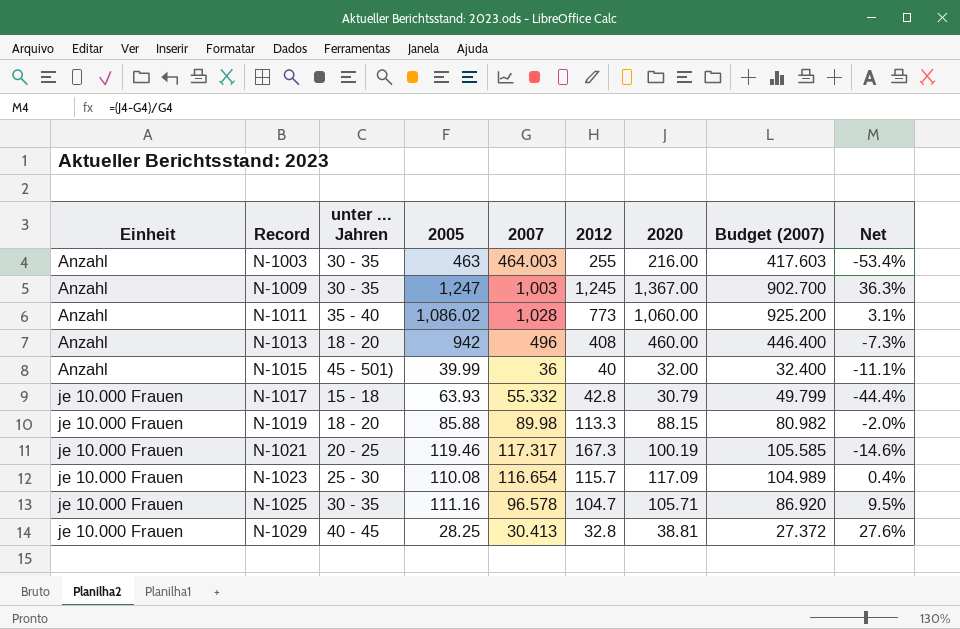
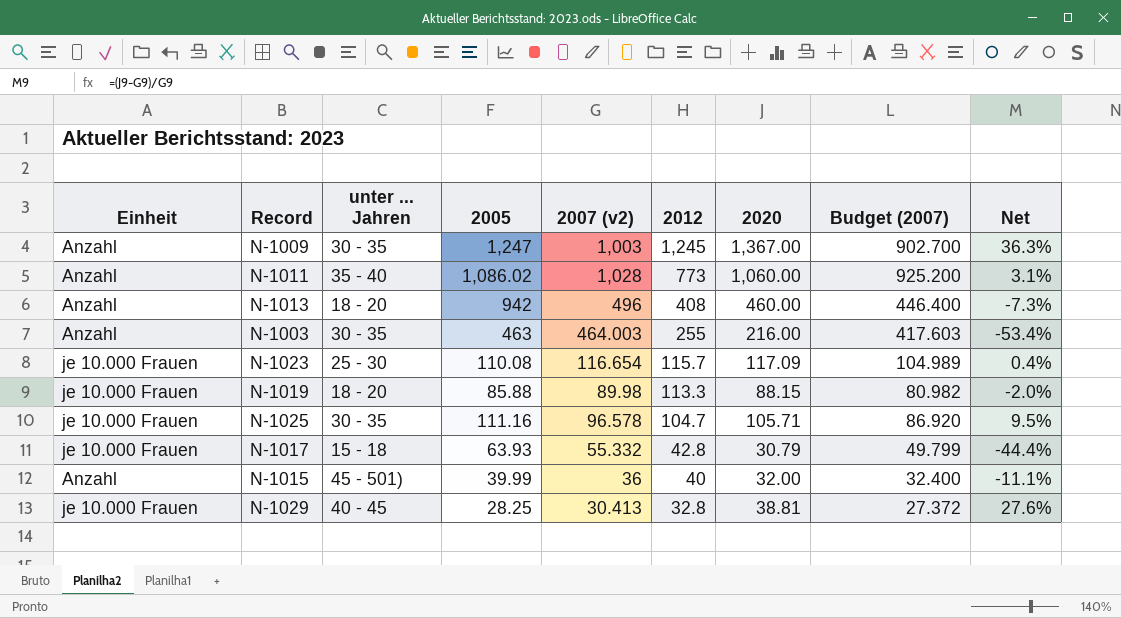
row order: Einheit ascending -> 2012 descending
column name: 2007 -> 2007 (v2)
row N-1021: je 10.000 Frauen | 20 - 25 | 119.46 | 117.317 | 167.3 | 100.19 | 105.585 | -14.6% -> none

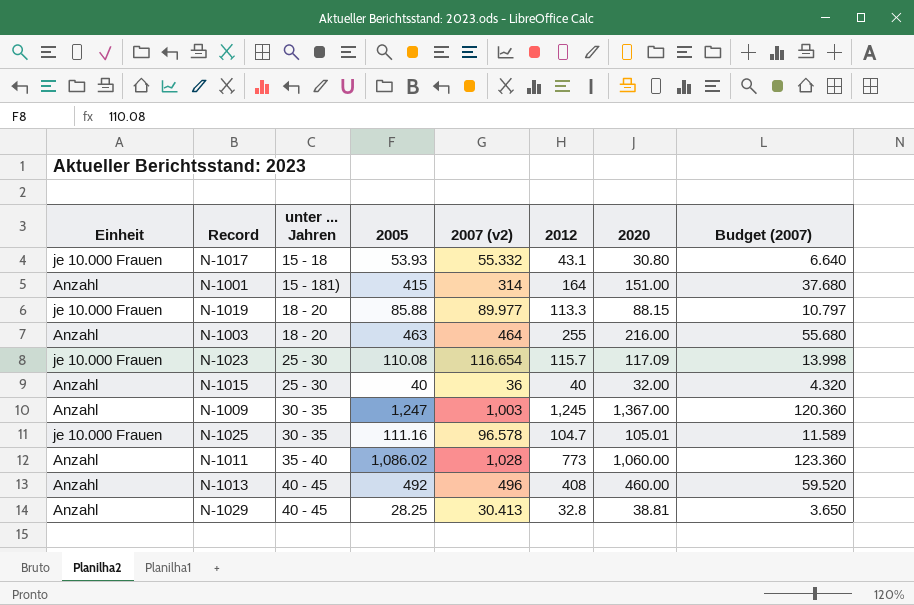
row order: 2012 descending -> unter ... Jahren ascending
column Net | formula: ([2020] - [2007 (v2)]) / [2007 (v2)] -> none
column Budget (2007) | formula: [2007 (v2)] * 0.9 -> [2007 (v2)] * 0.12
N-1017 | 2005: 63.93 -> 53.93
N-1017 | 2012: 42.8 -> 43.1
N-1017 | 2020: 30.79 -> 30.80
row N-1001: none -> Anzahl | 15 - 181) | 415 | 314 | 164 | 151.00 | 37.680
N-1019 | 2007 (v2): 89.98 -> 89.977
N-1003 | unter ... Jahren: 30 - 35 -> 18 - 20
N-1003 | 2007 (v2): 464.003 -> 464
N-1015 | unter ... Jahren: 45 - 501) -> 25 - 30
N-1015 | 2005: 39.99 -> 40
N-1025 | 2020: 105.71 -> 105.01
N-1013 | unter ... Jahren: 18 - 20 -> 40 - 45
N-1013 | 2005: 942 -> 492
N-1029 | Einheit: je 10.000 Frauen -> Anzahl

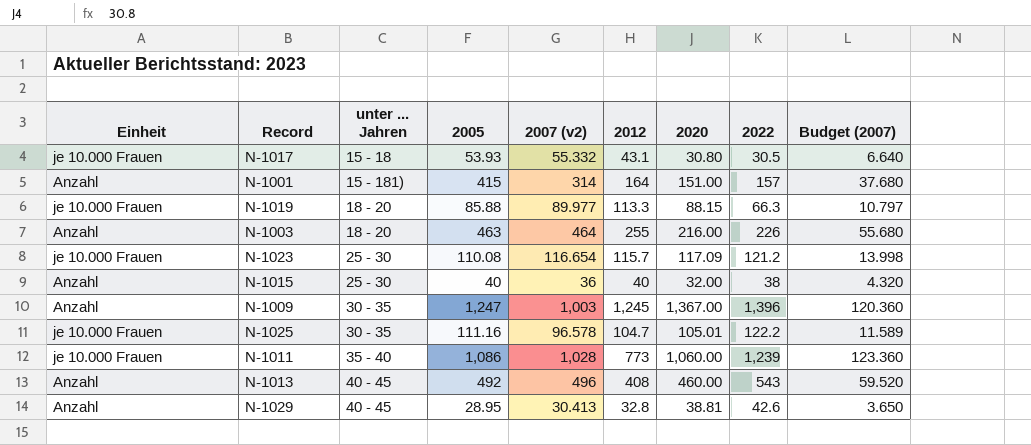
column 2022 | position: none -> 8
N-1011 | Einheit: Anzahl -> je 10.000 Frauen
N-1011 | 2005: 1,086.02 -> 1,086
N-1029 | 2005: 28.25 -> 28.95

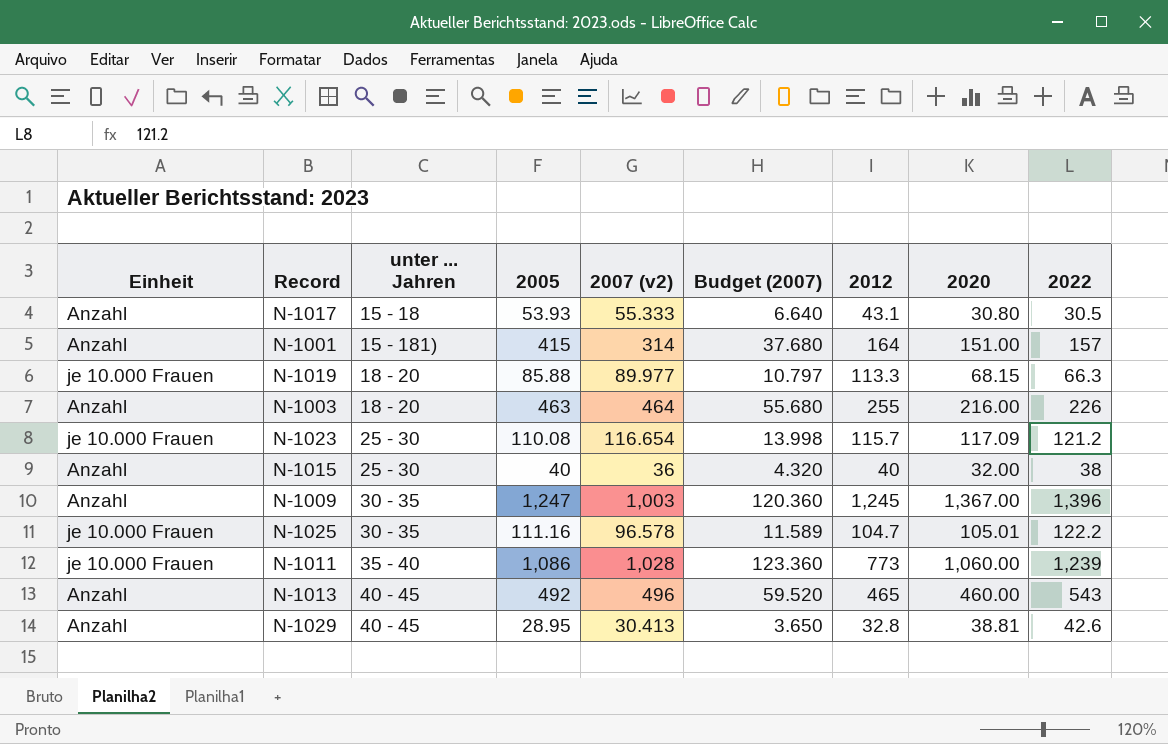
column Budget (2007) | position: 9 -> 6
N-1017 | Einheit: je 10.000 Frauen -> Anzahl
N-1017 | 2007 (v2): 55.332 -> 55.333
N-1019 | 2020: 88.15 -> 68.15
N-1013 | 2012: 408 -> 465

